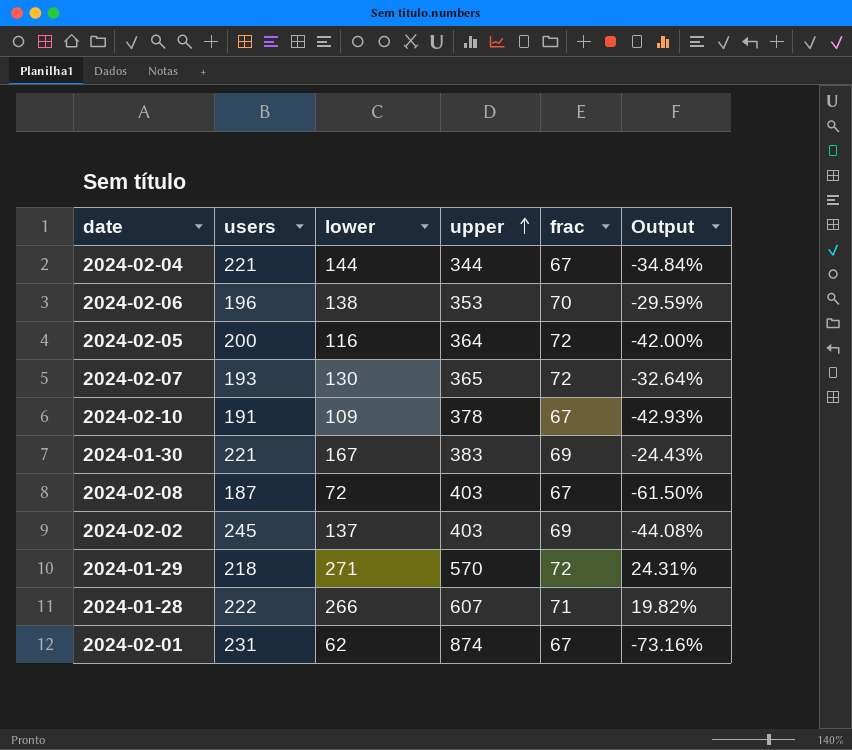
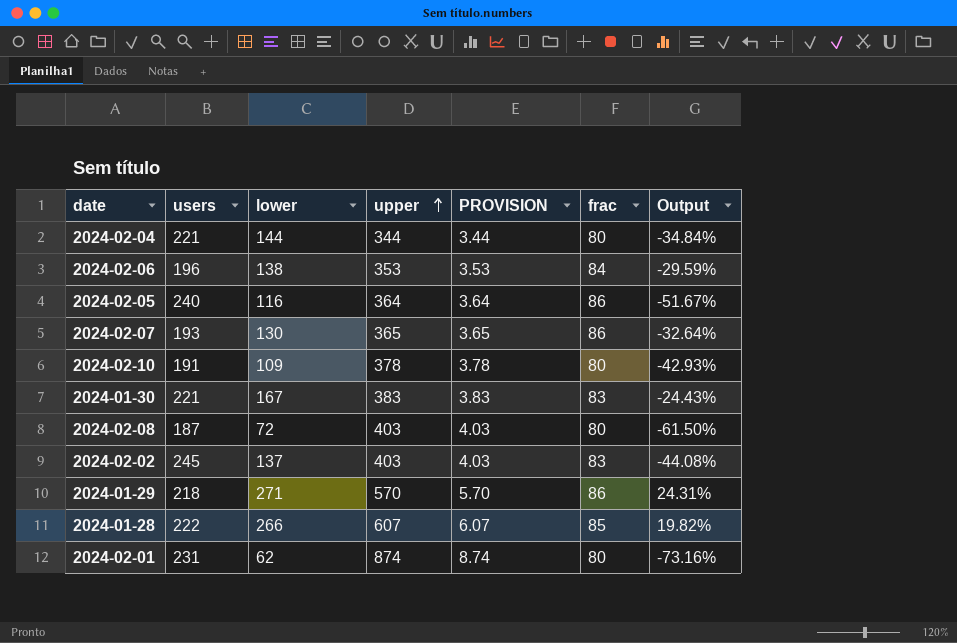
column PROVISION | formula: none -> [upper] * 0.01
2024-02-04 | frac: 67 -> 80
2024-02-06 | frac: 70 -> 84
2024-02-05 | users: 200 -> 240
2024-02-05 | frac: 72 -> 86
2024-02-05 | Output: -42.00% -> -51.67%
2024-02-07 | frac: 72 -> 86
2024-02-10 | frac: 67 -> 80
2024-01-30 | frac: 69 -> 83
2024-02-08 | frac: 67 -> 80
2024-02-02 | frac: 69 -> 83
2024-01-29 | frac: 72 -> 86
2024-01-28 | frac: 71 -> 85
2024-02-01 | frac: 67 -> 80

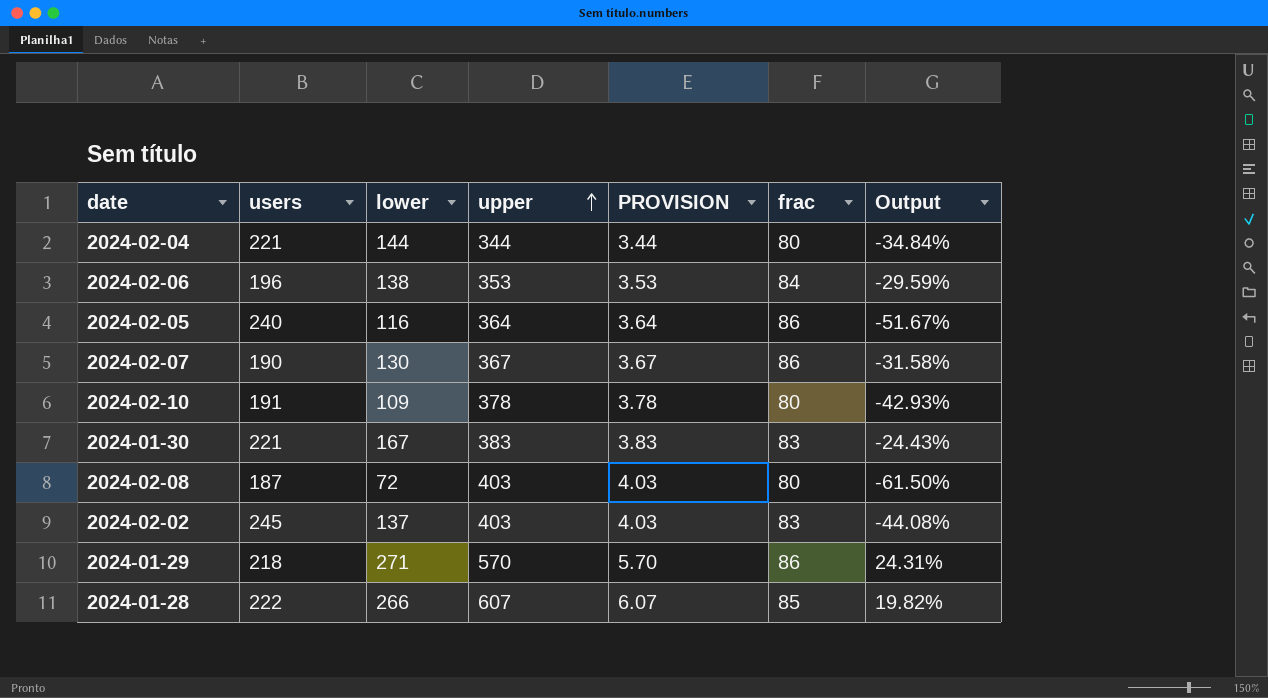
row 2024-02-01: 231 | 62 | 874 | 8.74 | 80 | -73.16% -> none
2024-02-07 | users: 193 -> 190
2024-02-07 | upper: 365 -> 367
2024-02-07 | PROVISION: 3.65 -> 3.67
2024-02-07 | Output: -32.64% -> -31.58%

